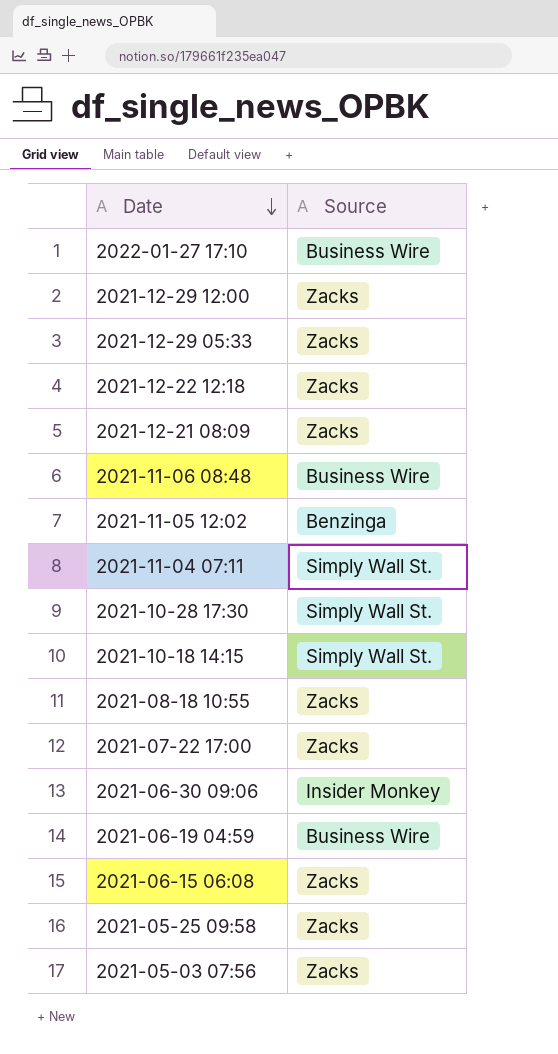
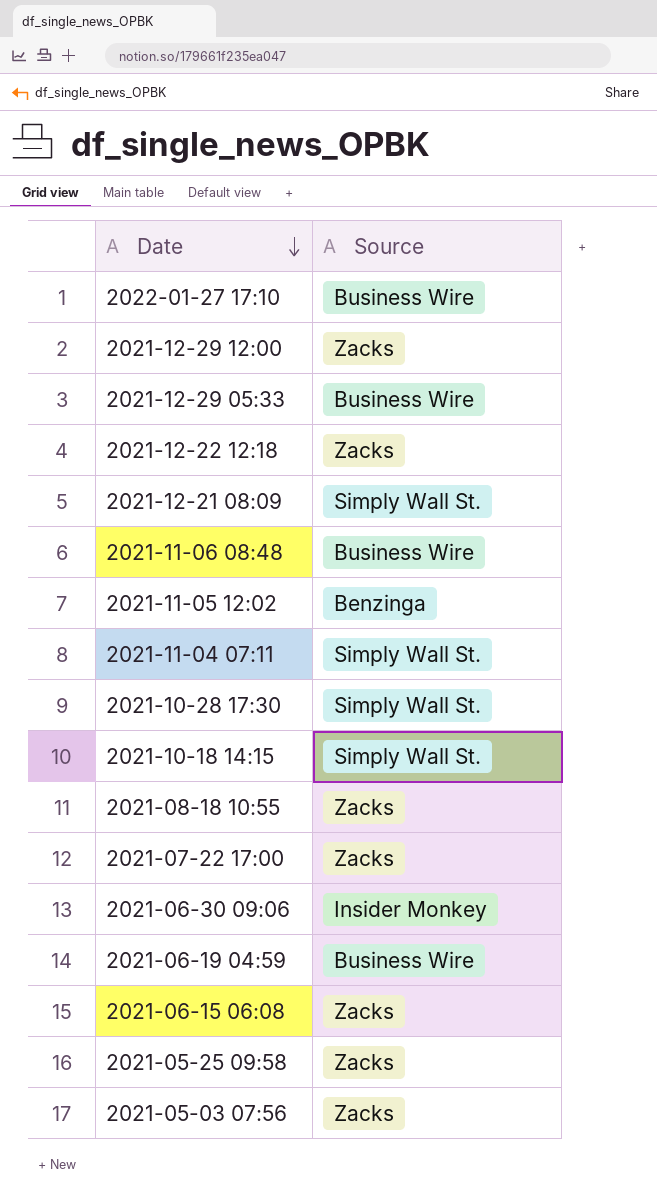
2021-12-29 05:33 | Source: Zacks -> Business Wire
2021-12-21 08:09 | Source: Zacks -> Simply Wall St.

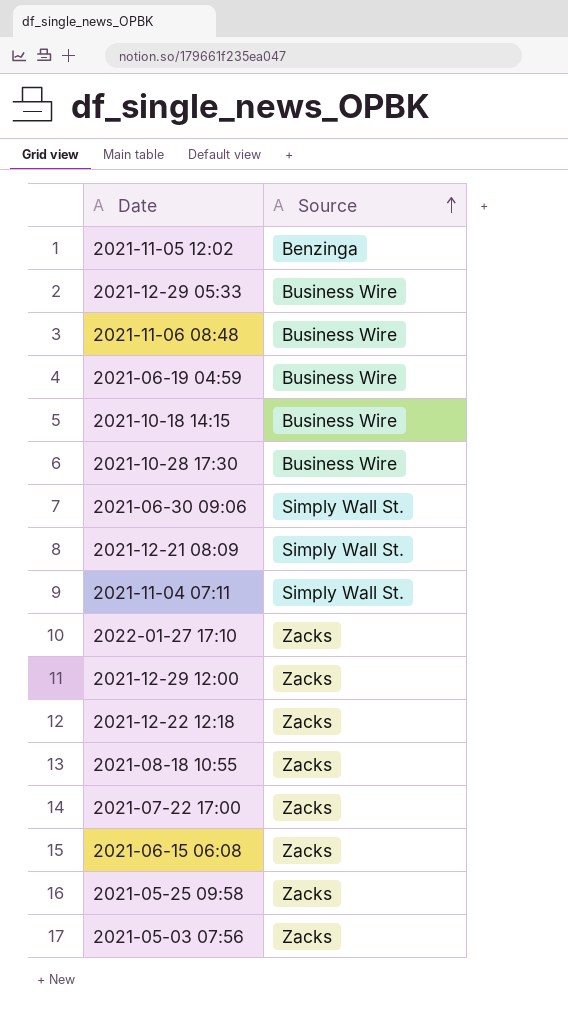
row order: Date descending -> Source ascending
2021-10-18 14:15 | Source: Simply Wall St. -> Business Wire
2021-10-28 17:30 | Source: Simply Wall St. -> Business Wire
2021-06-30 09:06 | Source: Insider Monkey -> Simply Wall St.
2022-01-27 17:10 | Source: Business Wire -> Zacks

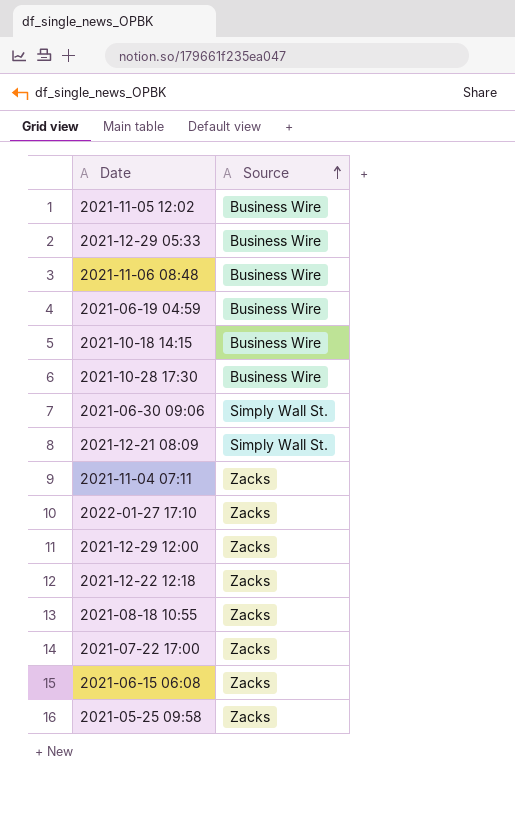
row 2021-05-03 07:56: Zacks -> none
2021-11-05 12:02 | Source: Benzinga -> Business Wire
2021-11-04 07:11 | Source: Simply Wall St. -> Zacks

